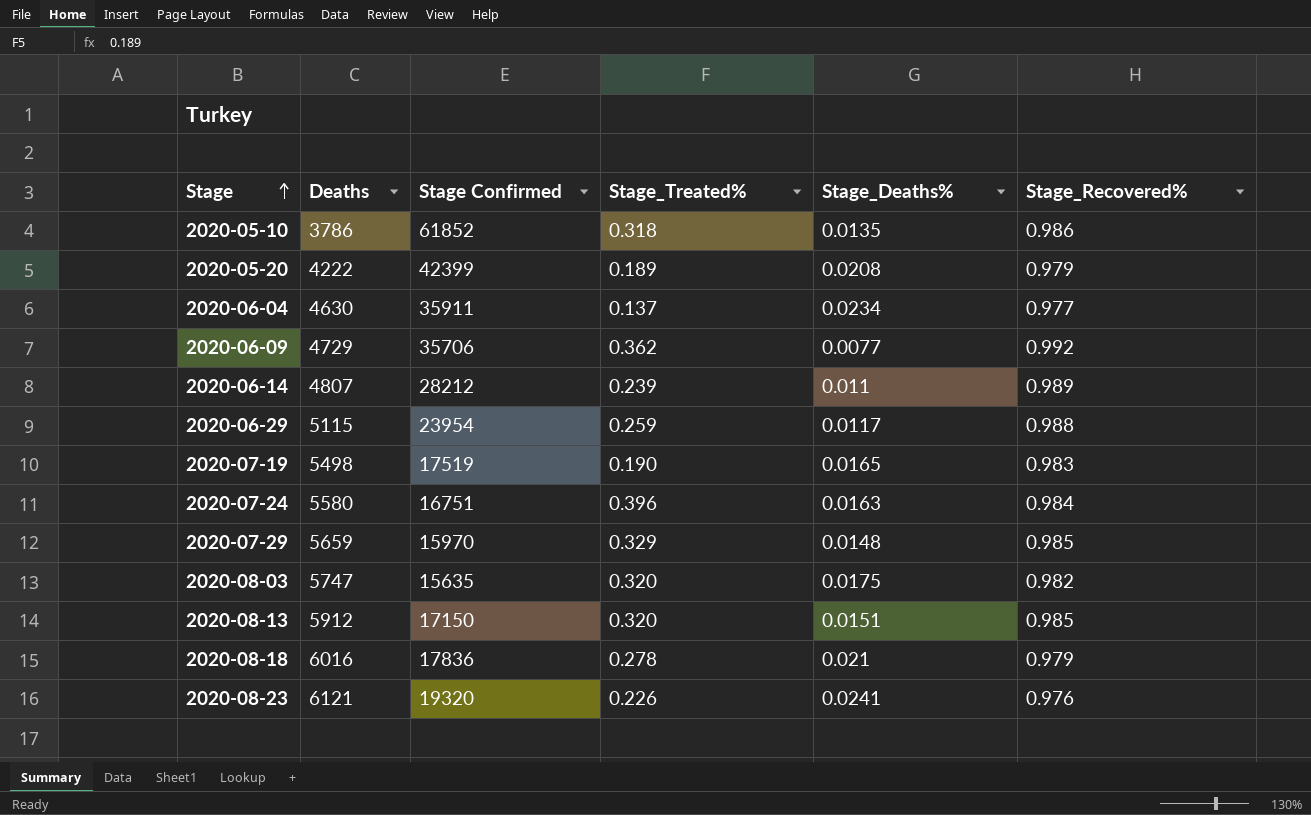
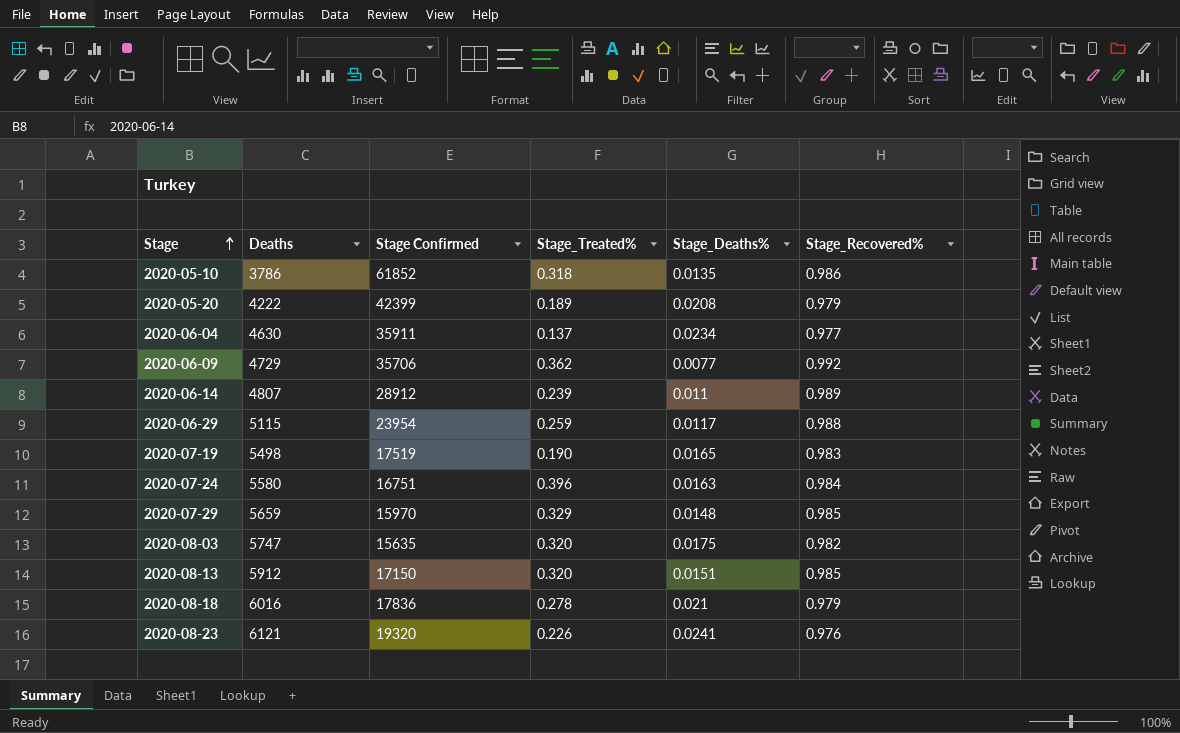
2020-06-14 | Stage Confirmed: 28212 -> 28912

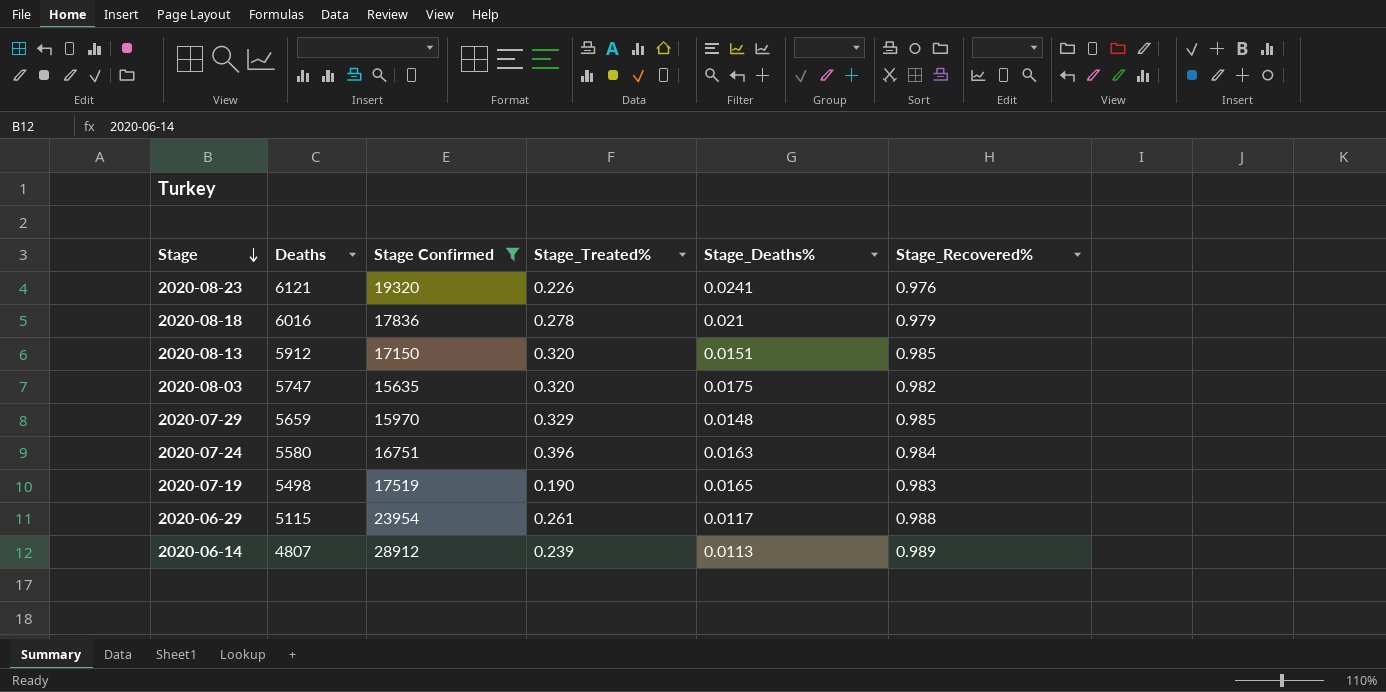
filter: none -> Stage Confirmed <= 28912
row order: Stage ascending -> Stage descending
2020-06-29 | Stage_Treated%: 0.259 -> 0.261
2020-06-14 | Stage_Deaths%: 0.011 -> 0.0113

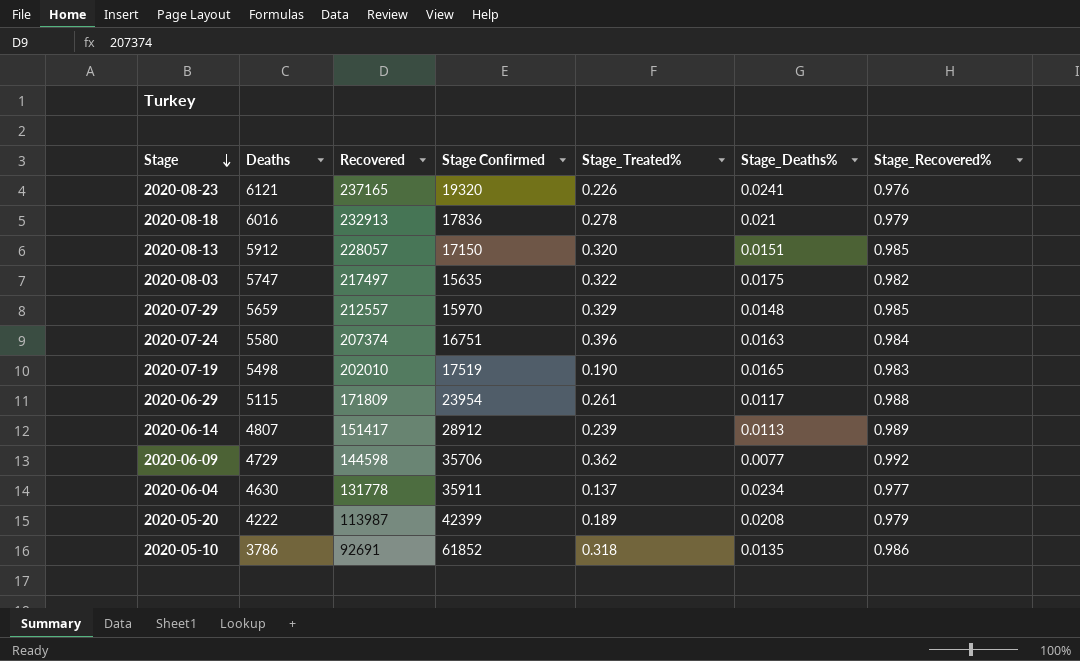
filter: Stage Confirmed <= 28912 -> none
column Recovered | position: none -> 3
2020-08-03 | Stage_Treated%: 0.320 -> 0.322

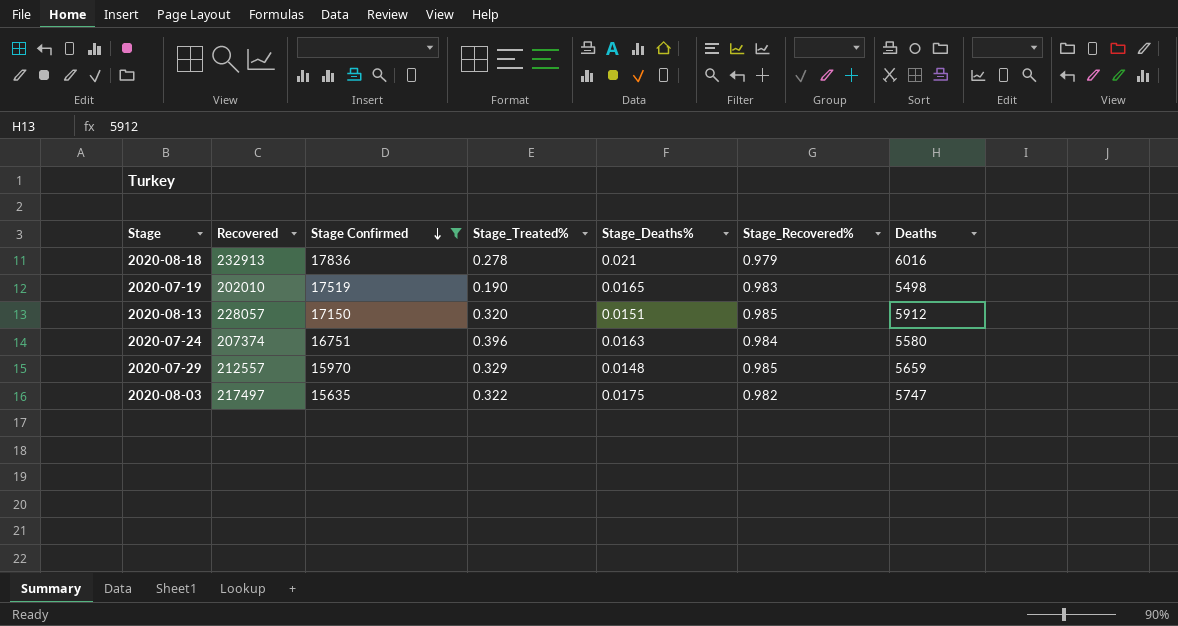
filter: none -> Stage Confirmed <= 17836
row order: Stage descending -> Stage Confirmed descending
column Deaths | position: 2 -> 7

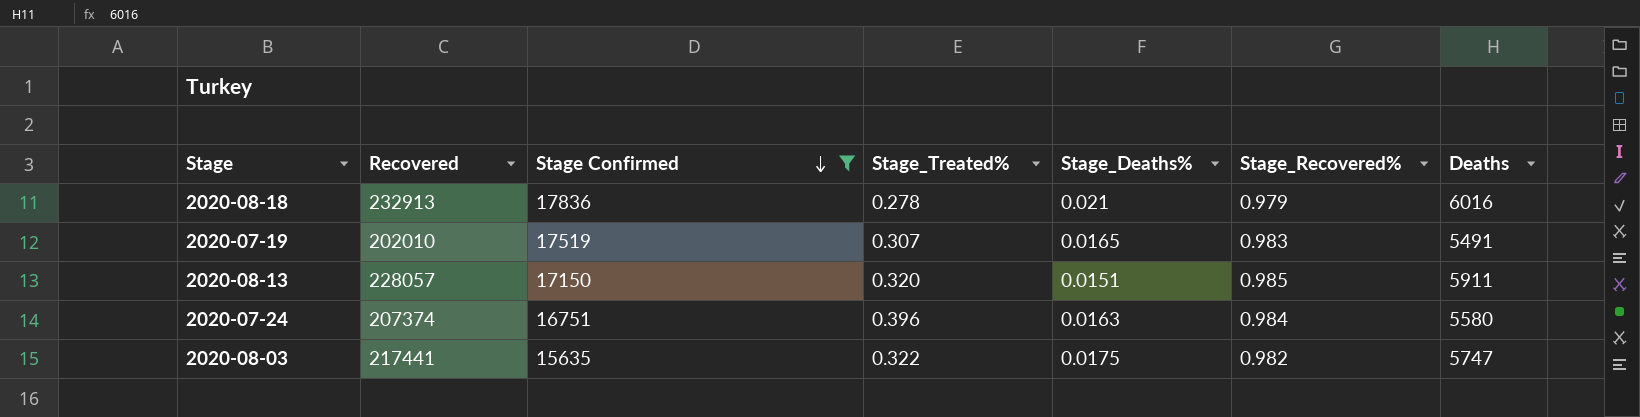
row 2020-07-29: 212557 | 15970 | 0.329 | 0.0148 | 0.985 | 5659 -> none
2020-07-19 | Stage_Treated%: 0.190 -> 0.307
2020-07-19 | Deaths: 5498 -> 5491
2020-08-13 | Deaths: 5912 -> 5911
2020-08-03 | Recovered: 217497 -> 217441

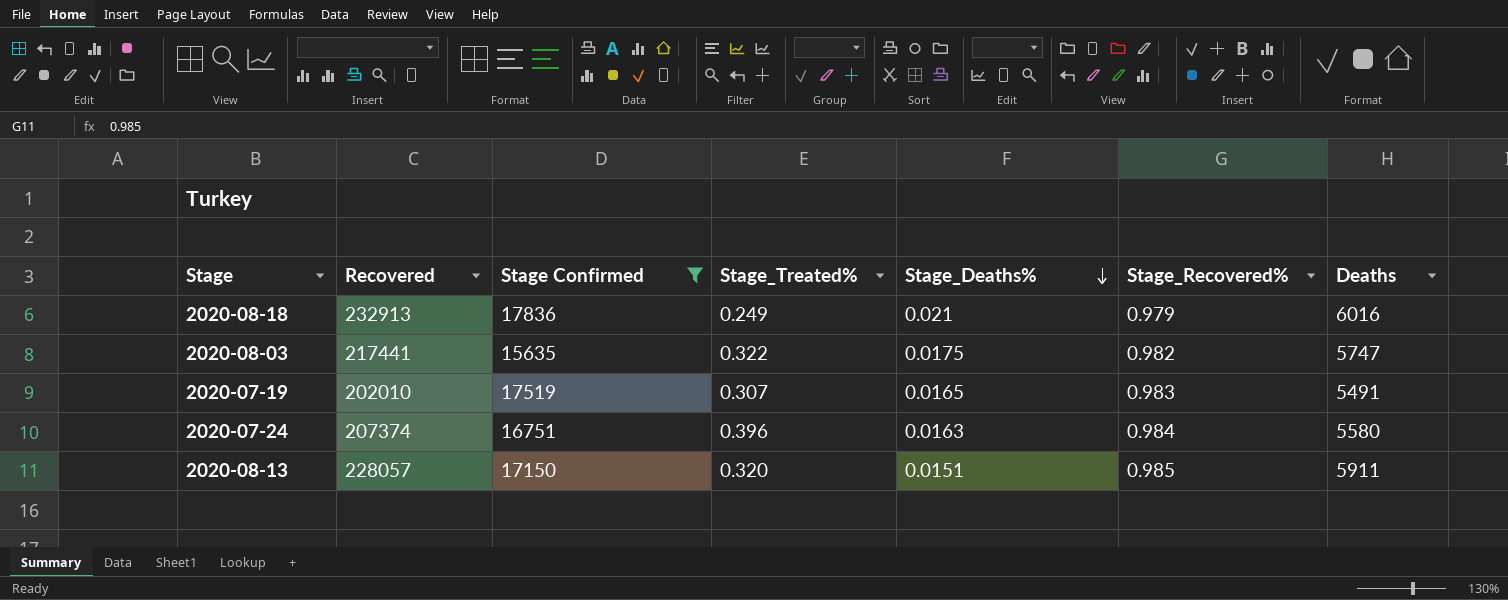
row order: Stage Confirmed descending -> Stage_Deaths% descending
2020-08-18 | Stage_Treated%: 0.278 -> 0.249

